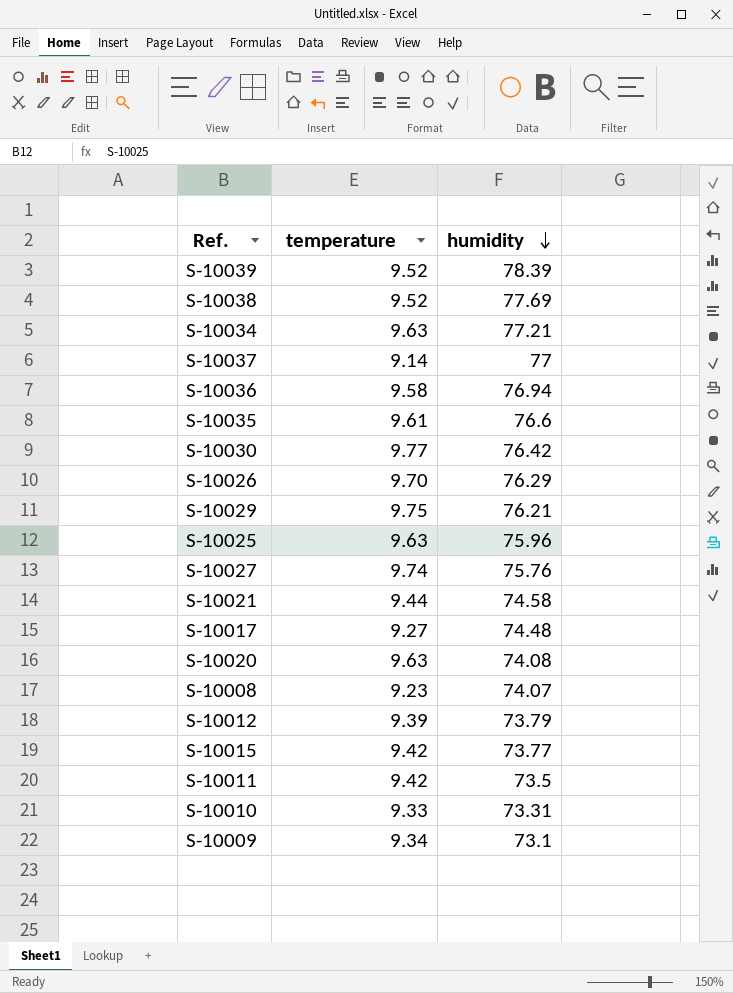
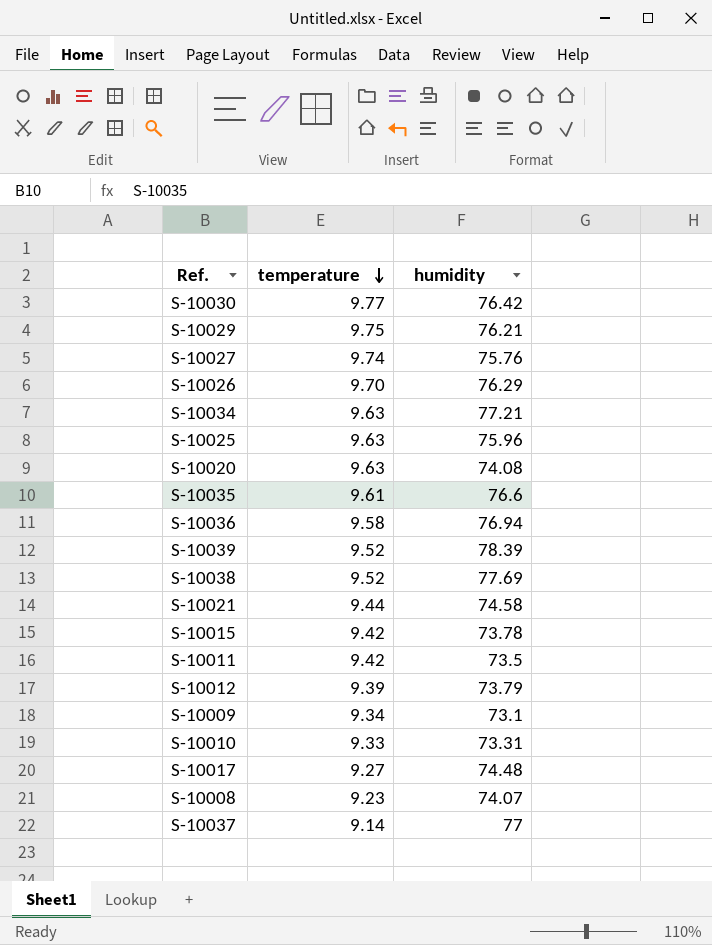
row order: humidity descending -> temperature descending
S-10015 | humidity: 73.77 -> 73.78

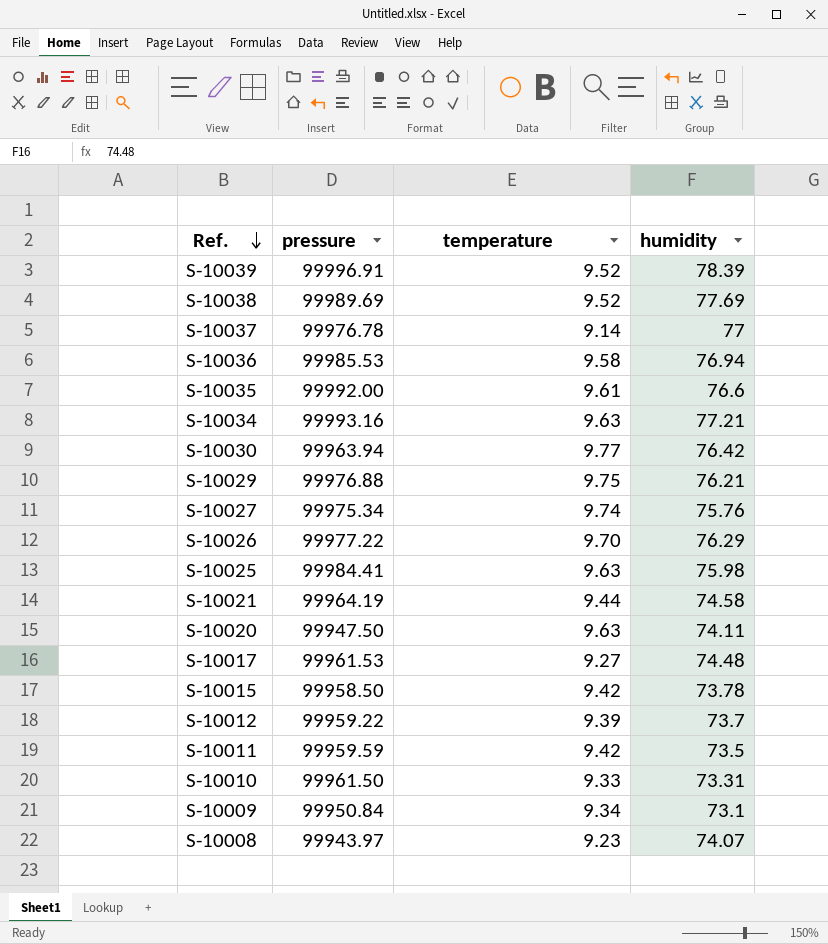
row order: temperature descending -> Ref. descending
column pressure | position: none -> 2
S-10025 | humidity: 75.96 -> 75.98
S-10020 | humidity: 74.08 -> 74.11
S-10012 | humidity: 73.79 -> 73.7

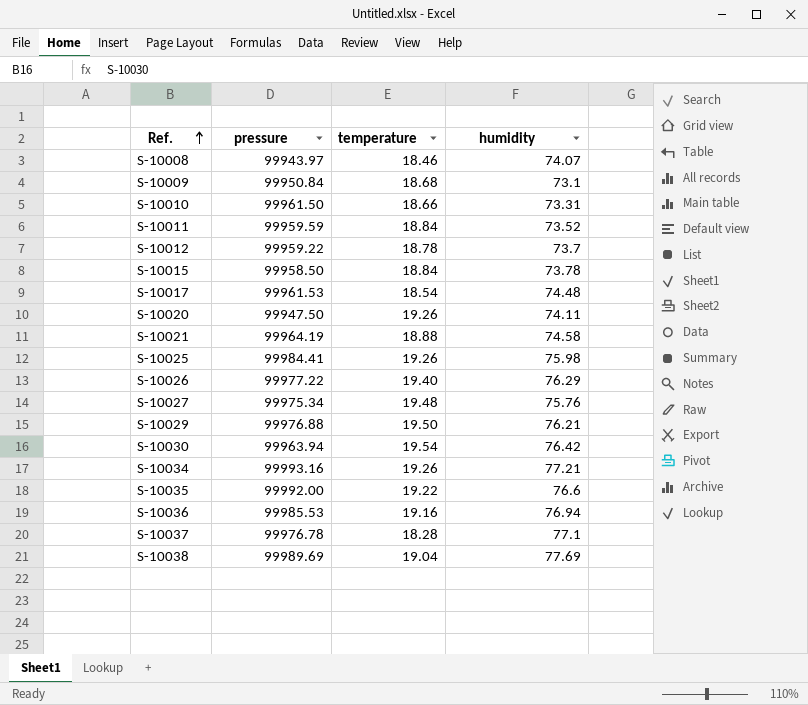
row order: Ref. descending -> Ref. ascending
row S-10039: 99996.91 | 9.52 | 78.39 -> none
S-10008 | temperature: 9.23 -> 18.46
S-10009 | temperature: 9.34 -> 18.68
S-10010 | temperature: 9.33 -> 18.66
S-10011 | temperature: 9.42 -> 18.84
S-10011 | humidity: 73.5 -> 73.52
S-10012 | temperature: 9.39 -> 18.78
S-10015 | temperature: 9.42 -> 18.84
S-10017 | temperature: 9.27 -> 18.54
S-10020 | temperature: 9.63 -> 19.26
S-10021 | temperature: 9.44 -> 18.88
S-10025 | temperature: 9.63 -> 19.26
S-10026 | temperature: 9.70 -> 19.40
S-10027 | temperature: 9.74 -> 19.48
S-10029 | temperature: 9.75 -> 19.50
S-10030 | temperature: 9.77 -> 19.54
S-10034 | temperature: 9.63 -> 19.26
S-10035 | temperature: 9.61 -> 19.22
S-10036 | temperature: 9.58 -> 19.16
S-10037 | temperature: 9.14 -> 18.28
S-10037 | humidity: 77 -> 77.1
S-10038 | temperature: 9.52 -> 19.04

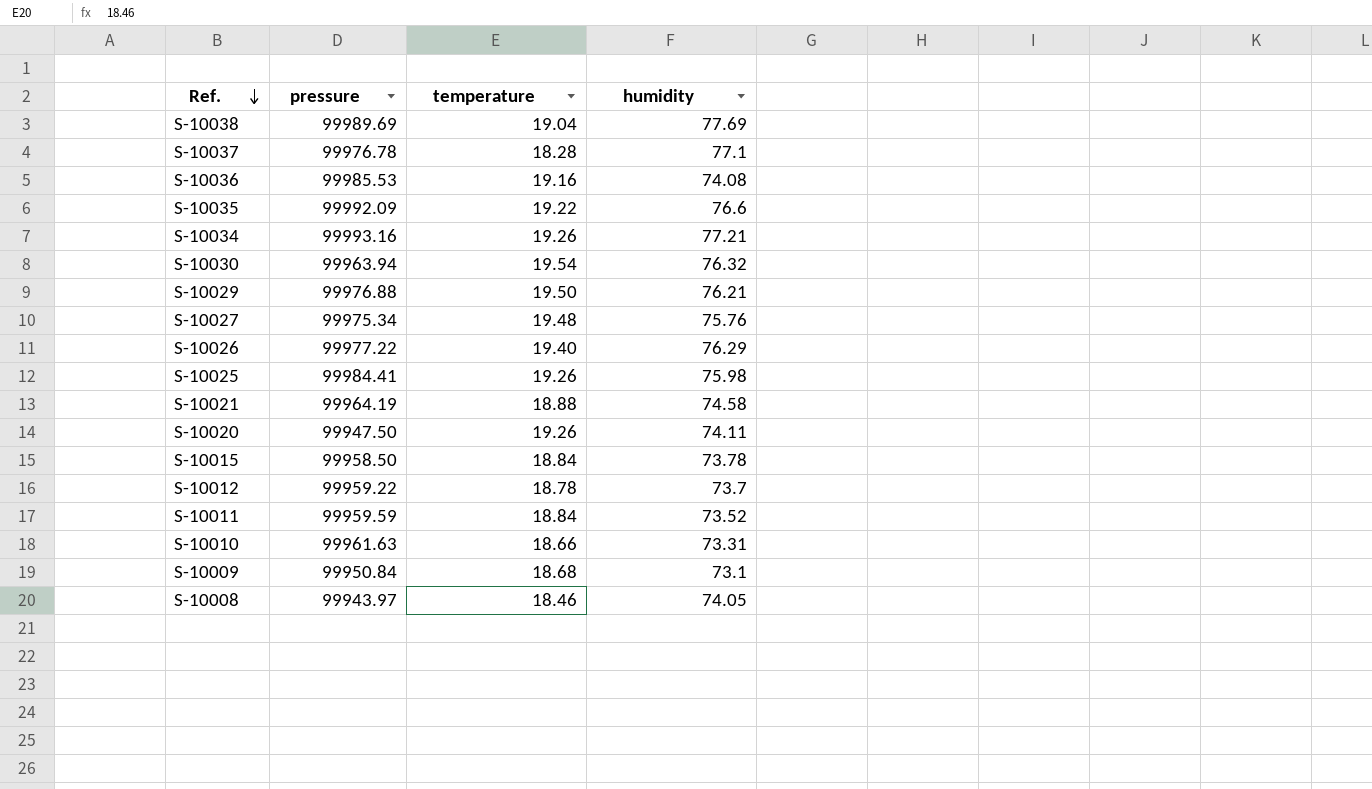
row order: Ref. ascending -> Ref. descending
row S-10017: 99961.53 | 18.54 | 74.48 -> none
S-10036 | humidity: 76.94 -> 74.08
S-10035 | pressure: 99992.00 -> 99992.09
S-10030 | humidity: 76.42 -> 76.32
S-10010 | pressure: 99961.50 -> 99961.63
S-10008 | humidity: 74.07 -> 74.05

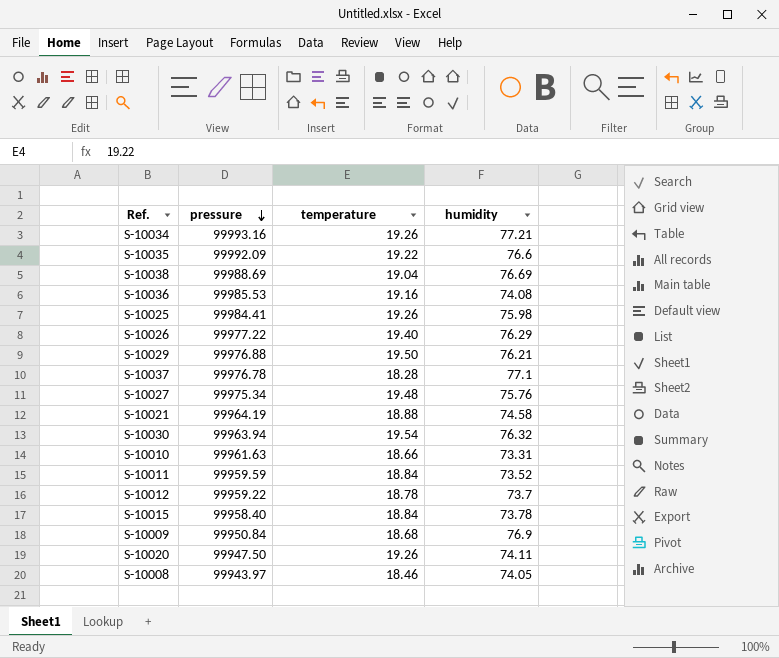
row order: Ref. descending -> pressure descending
S-10038 | pressure: 99989.69 -> 99988.69
S-10038 | humidity: 77.69 -> 76.69
S-10015 | pressure: 99958.50 -> 99958.40
S-10009 | humidity: 73.1 -> 76.9

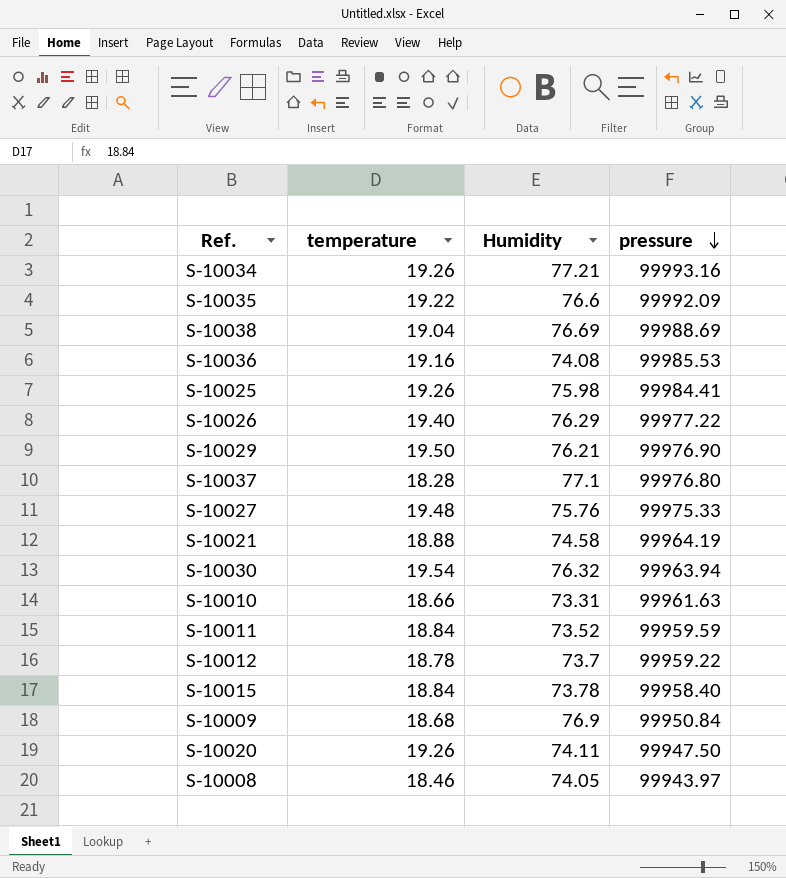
column name: humidity -> Humidity
column pressure | position: 2 -> 4
S-10029 | pressure: 99976.88 -> 99976.90
S-10037 | pressure: 99976.78 -> 99976.80
S-10027 | pressure: 99975.34 -> 99975.33

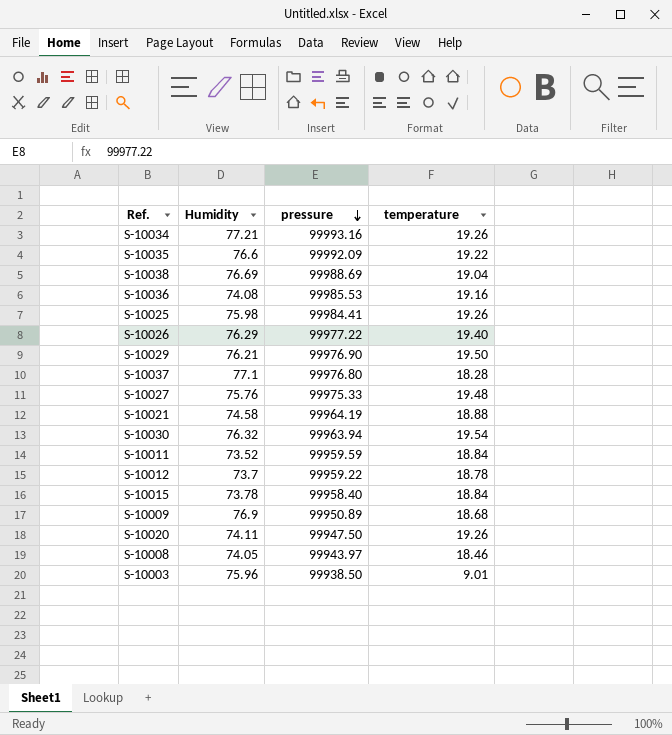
column temperature | position: 2 -> 4
row S-10010: 18.66 | 73.31 | 99961.63 -> none
S-10009 | pressure: 99950.84 -> 99950.89
row S-10003: none -> 75.96 | 99938.50 | 9.01

